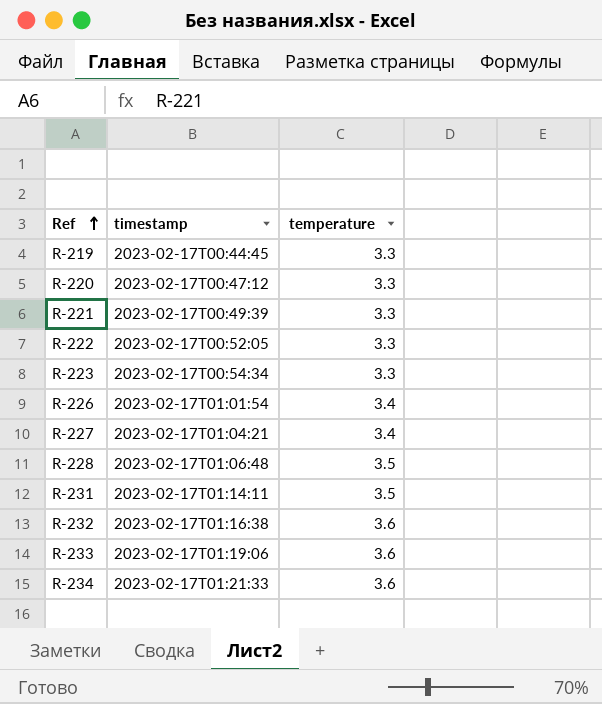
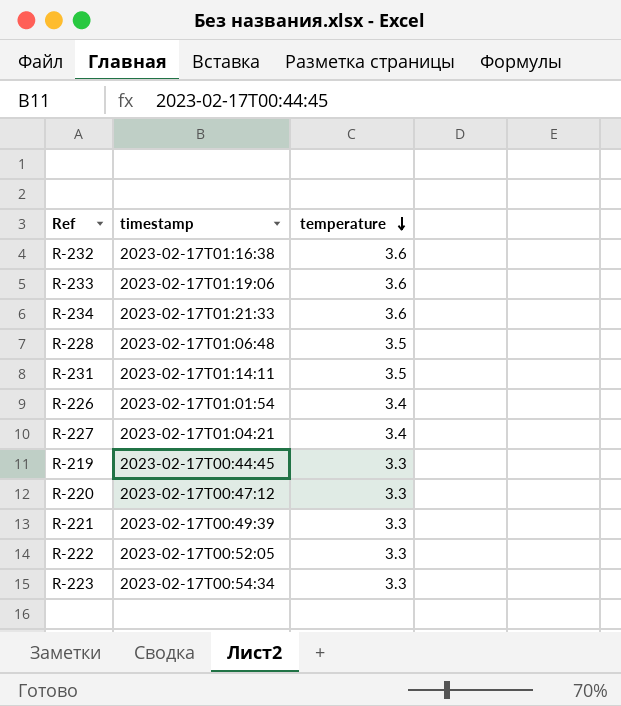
row order: Ref ascending -> temperature descending

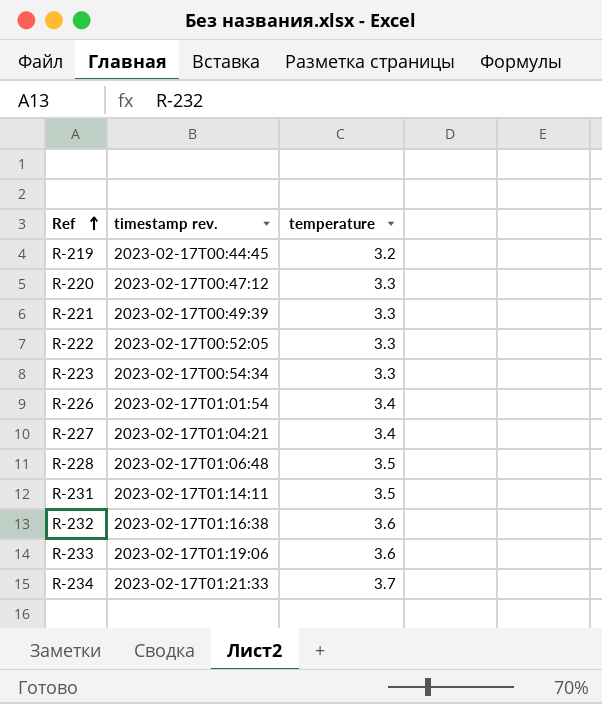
row order: temperature descending -> Ref ascending
column name: timestamp -> timestamp rev.
R-219 | temperature: 3.3 -> 3.2
R-234 | temperature: 3.6 -> 3.7

